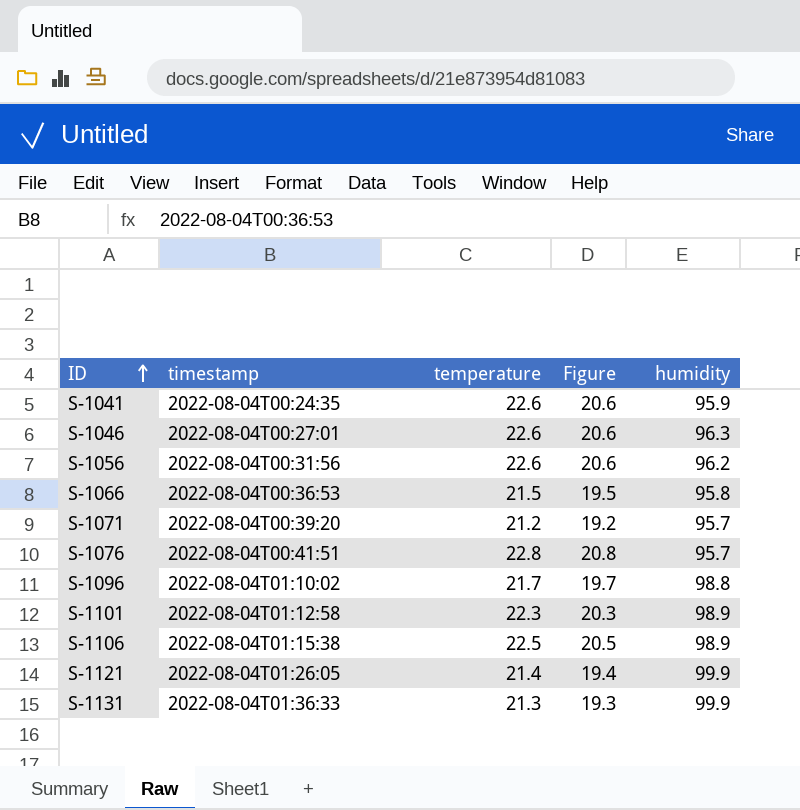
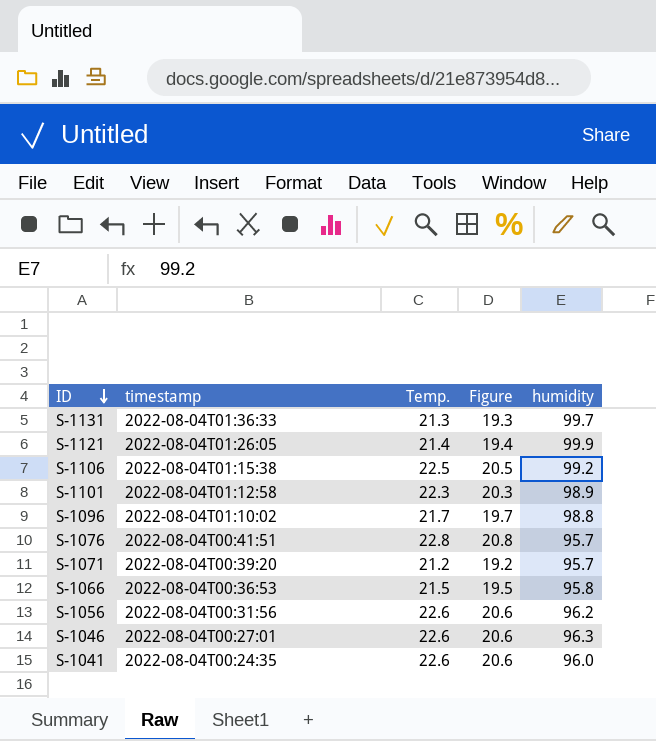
row order: ID ascending -> ID descending
column name: temperature -> Temp.
S-1131 | humidity: 99.9 -> 99.7
S-1106 | humidity: 98.9 -> 99.2
S-1041 | humidity: 95.9 -> 96.0

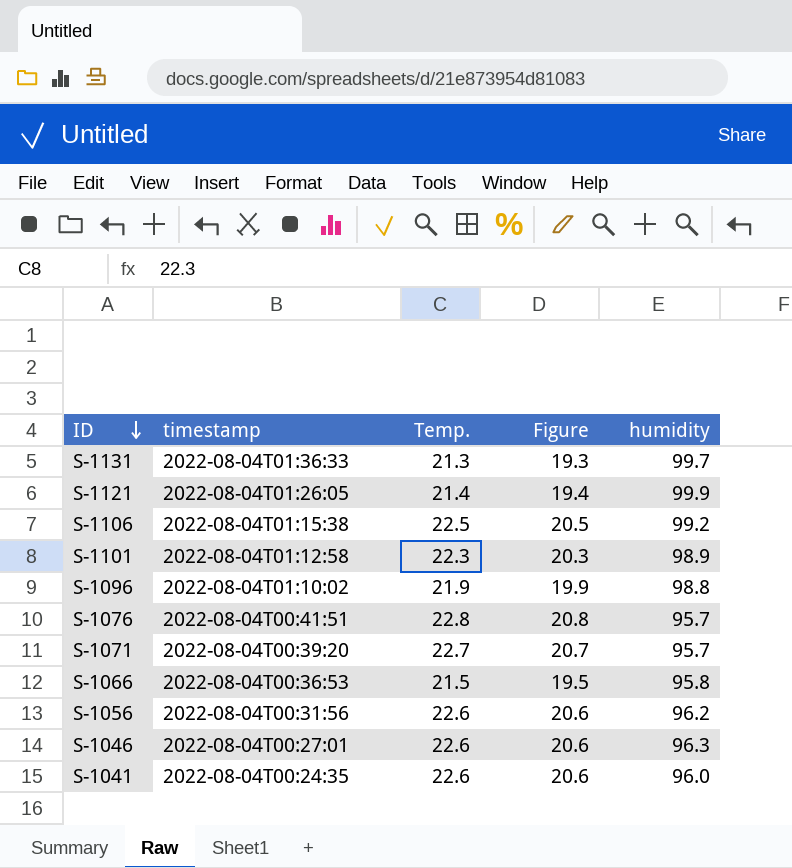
S-1096 | Temp.: 21.7 -> 21.9
S-1096 | Figure: 19.7 -> 19.9
S-1071 | Temp.: 21.2 -> 22.7
S-1071 | Figure: 19.2 -> 20.7

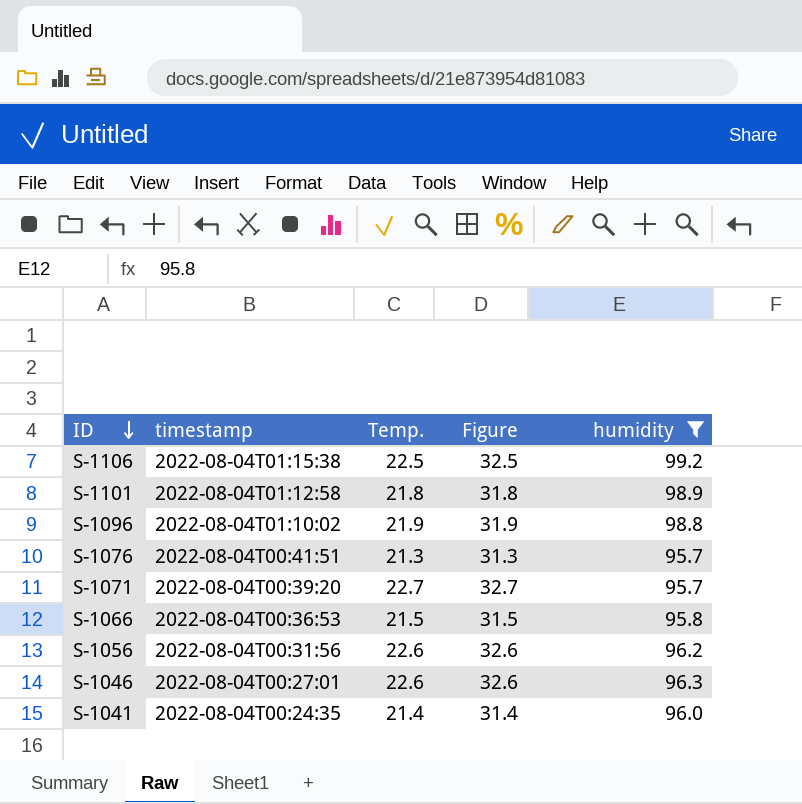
filter: none -> humidity <= 99.2
column Figure | formula: [Temp.] - 2 -> [Temp.] + 10
S-1101 | Temp.: 22.3 -> 21.8
S-1076 | Temp.: 22.8 -> 21.3
S-1041 | Temp.: 22.6 -> 21.4

